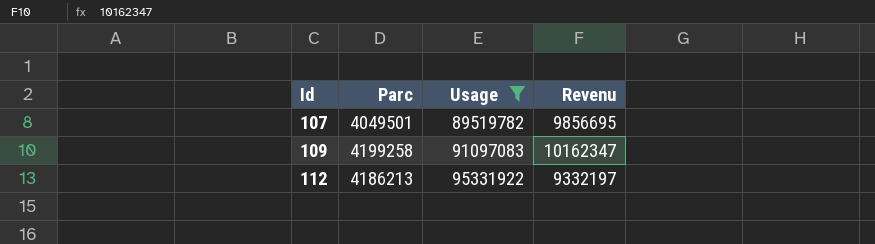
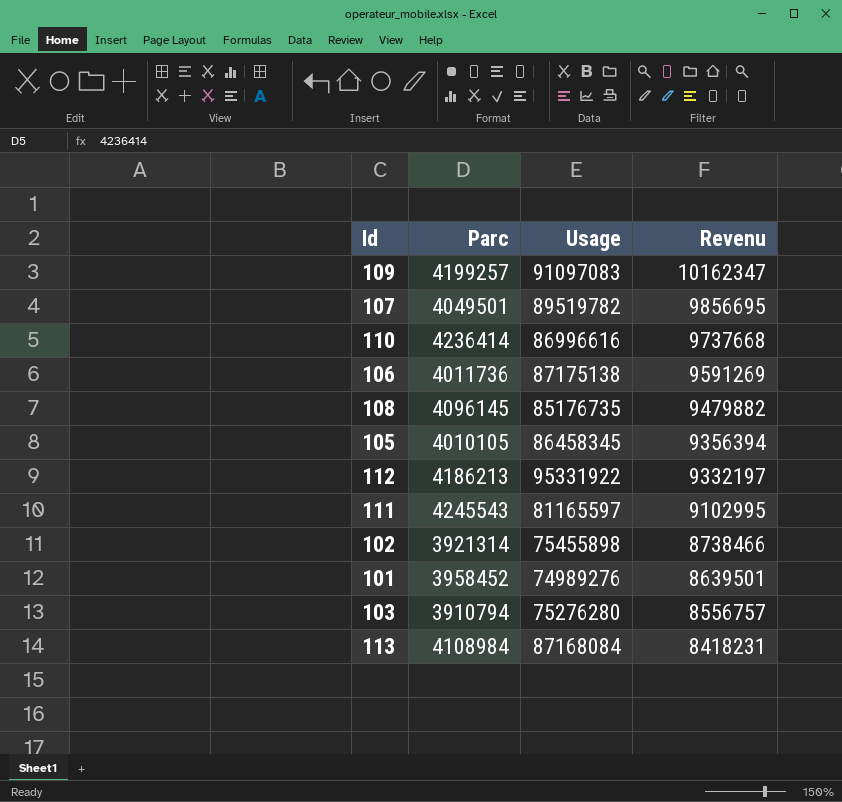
filter: Usage >= 89519782 -> none
row order: Id ascending -> Revenu descending
109 | Parc: 4199258 -> 4199257

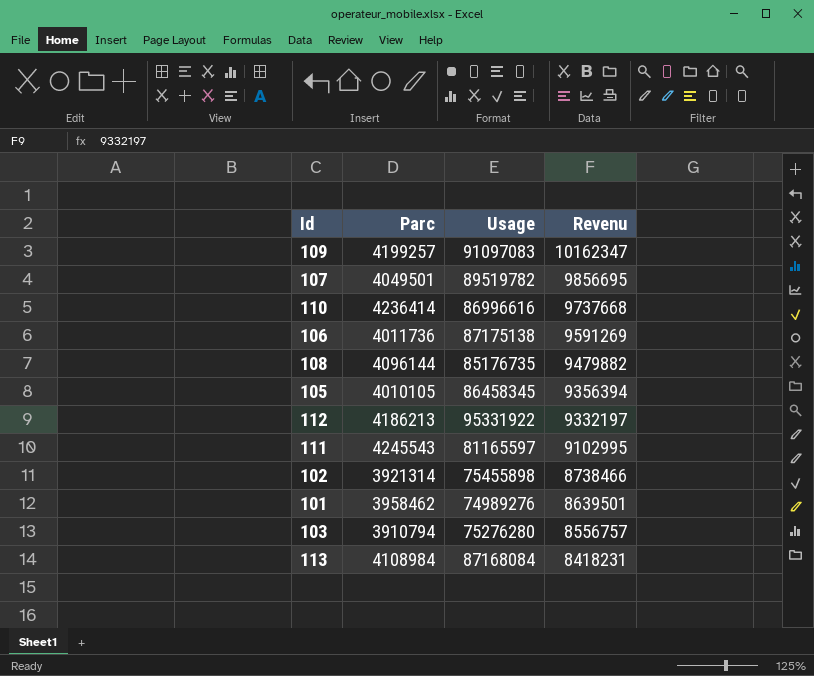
108 | Parc: 4096145 -> 4096144
101 | Parc: 3958452 -> 3958462

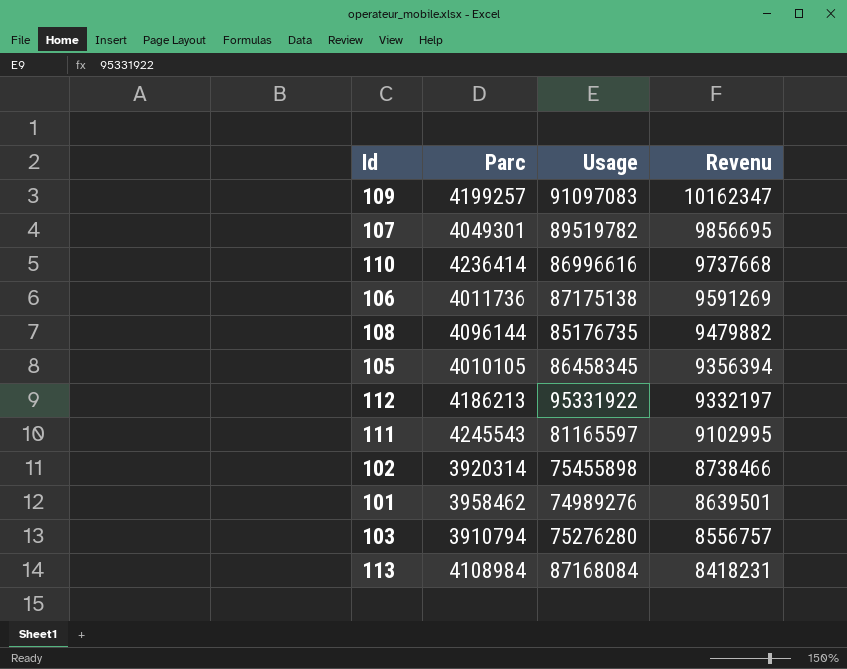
107 | Parc: 4049501 -> 4049301
102 | Parc: 3921314 -> 3920314

